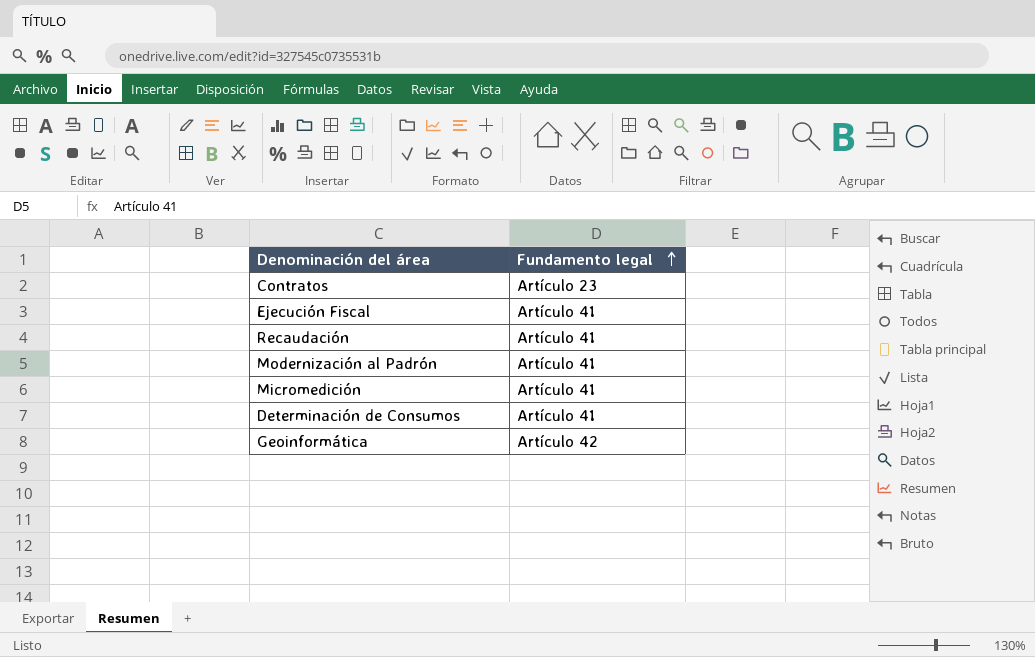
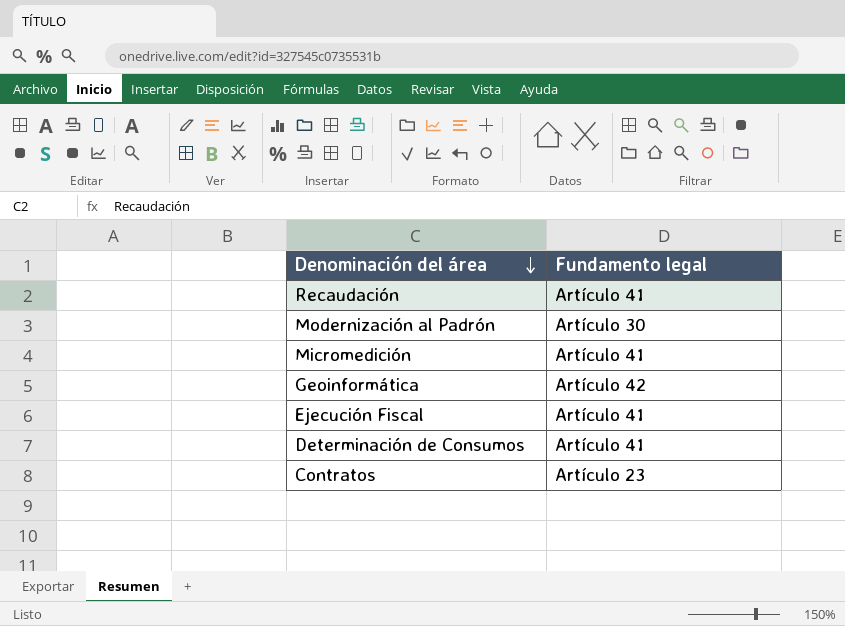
row order: Fundamento legal ascending -> Denominación del área descending
Modernización al Padrón | Fundamento legal: Artículo 41 -> Artículo 30

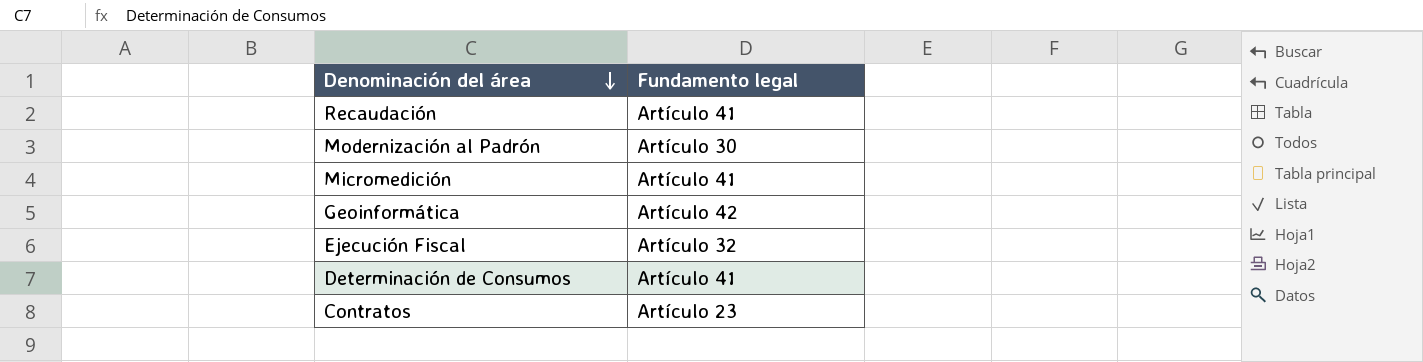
Ejecución Fiscal | Fundamento legal: Artículo 41 -> Artículo 32

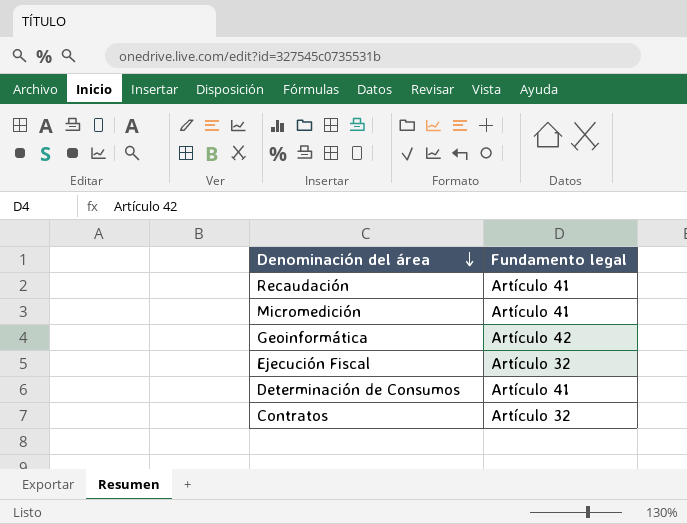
row Modernización al Padrón: Artículo 30 -> none
Contratos | Fundamento legal: Artículo 23 -> Artículo 32

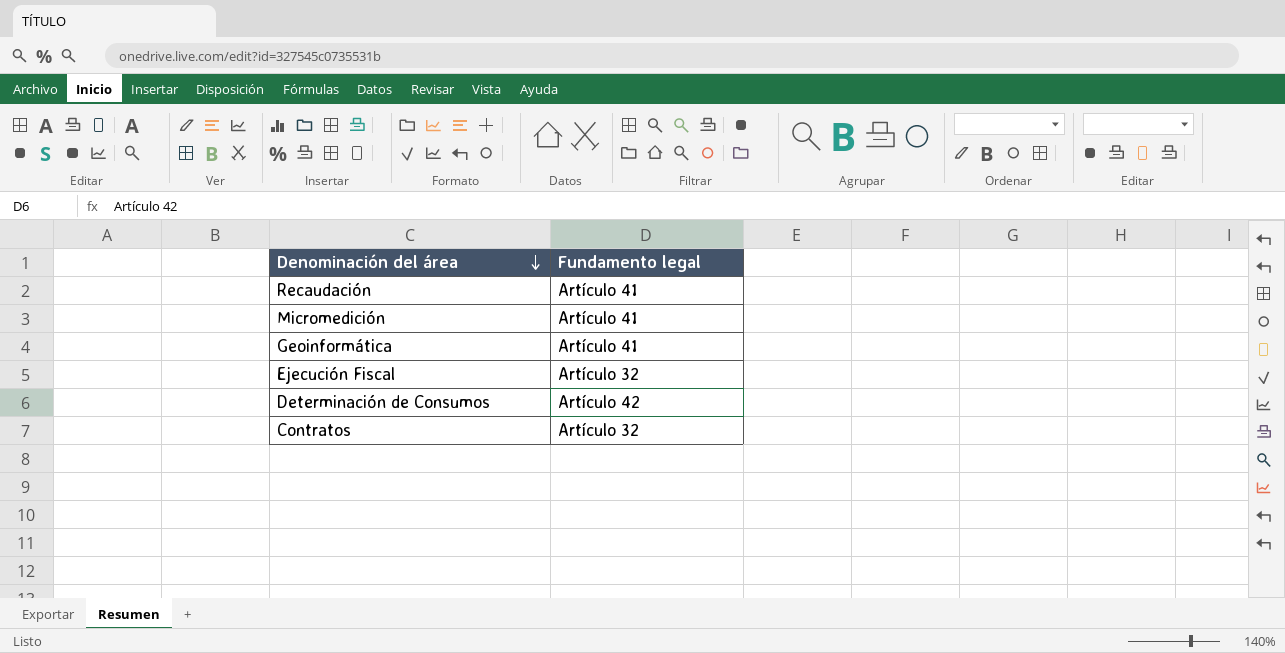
Geoinformática | Fundamento legal: Artículo 42 -> Artículo 41
Determinación de Consumos | Fundamento legal: Artículo 41 -> Artículo 42

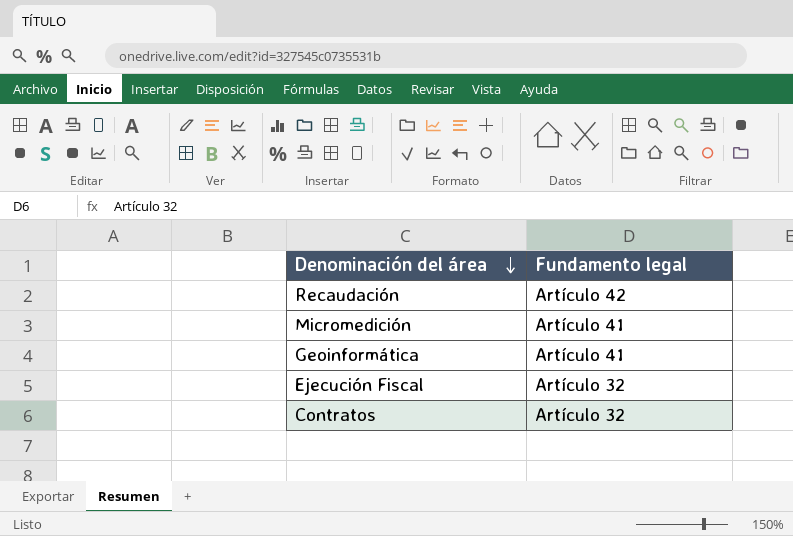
row Determinación de Consumos: Artículo 42 -> none
Recaudación | Fundamento legal: Artículo 41 -> Artículo 42

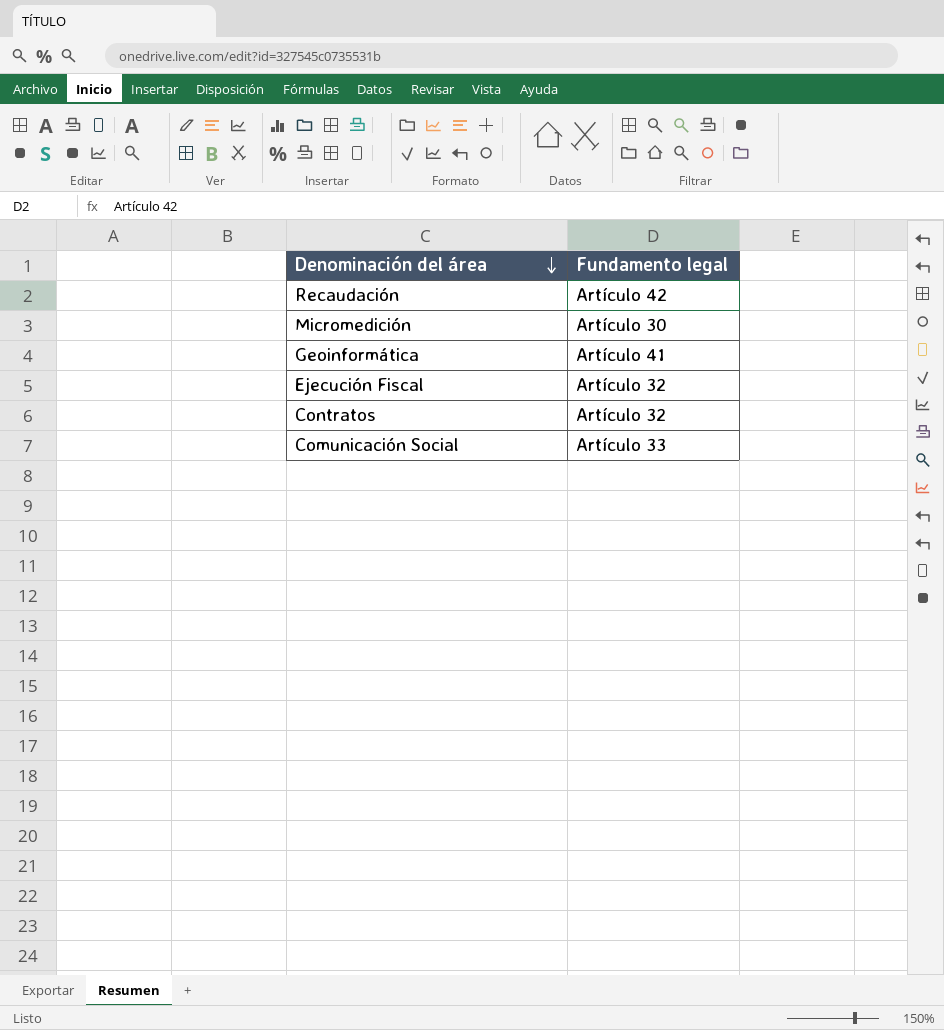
Micromedición | Fundamento legal: Artículo 41 -> Artículo 30
row Comunicación Social: none -> Artículo 33

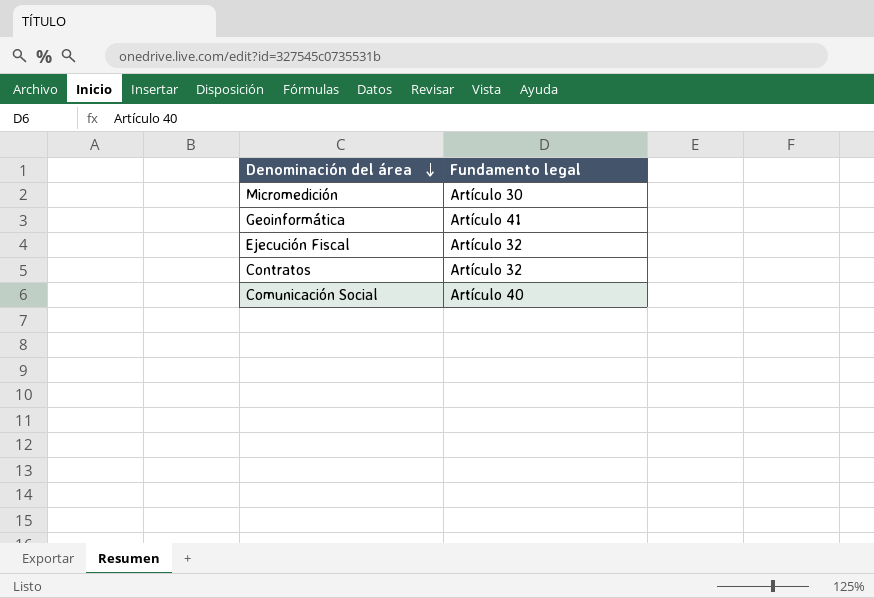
row Recaudación: Artículo 42 -> none
Comunicación Social | Fundamento legal: Artículo 33 -> Artículo 40

